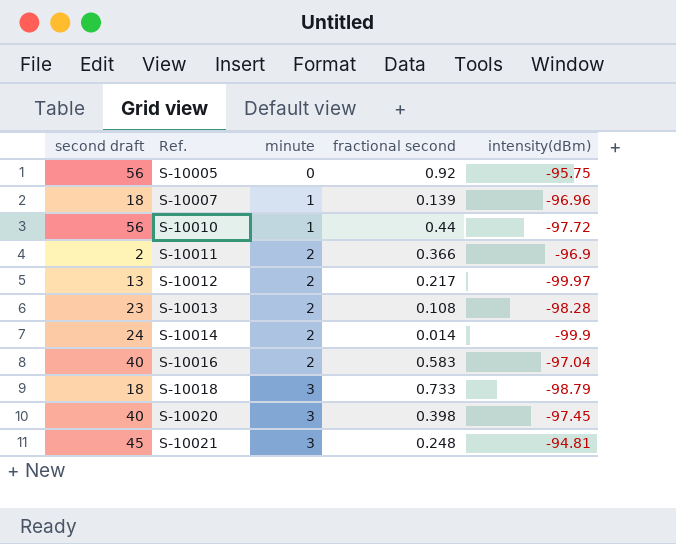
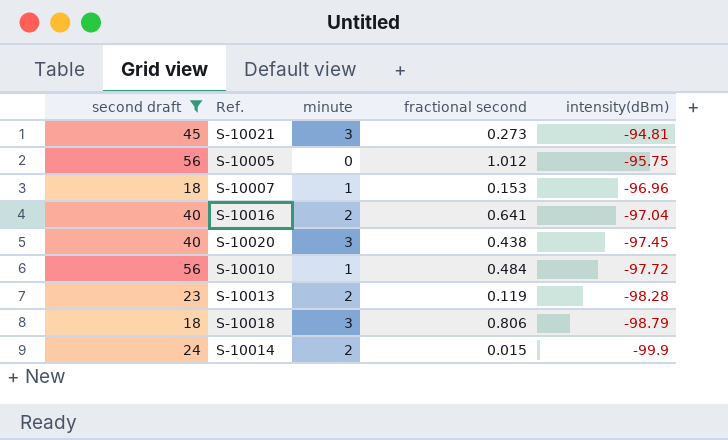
filter: none -> second draft >= 18
row order: Ref. ascending -> intensity(dBm) descending
S-10021 | fractional second: 0.248 -> 0.273
S-10005 | fractional second: 0.92 -> 1.012
S-10007 | fractional second: 0.139 -> 0.153
S-10016 | fractional second: 0.583 -> 0.641
S-10020 | fractional second: 0.398 -> 0.438
S-10010 | fractional second: 0.44 -> 0.484
S-10013 | fractional second: 0.108 -> 0.119
S-10018 | fractional second: 0.733 -> 0.806
S-10014 | fractional second: 0.014 -> 0.015

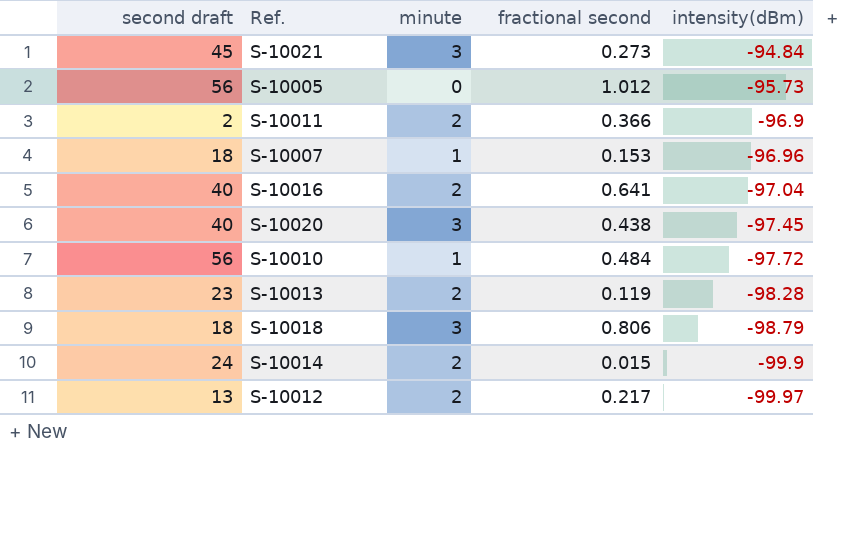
filter: second draft >= 18 -> none
S-10021 | intensity(dBm): -94.81 -> -94.84
S-10005 | intensity(dBm): -95.75 -> -95.73

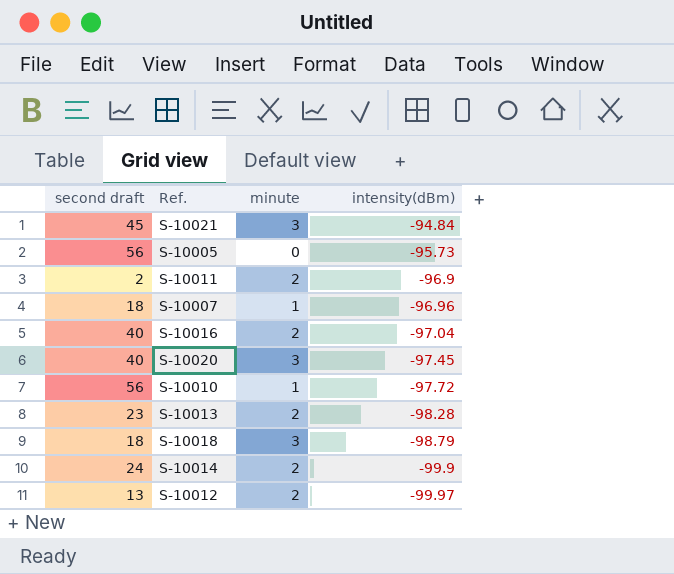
column fractional second | position: 4 -> none

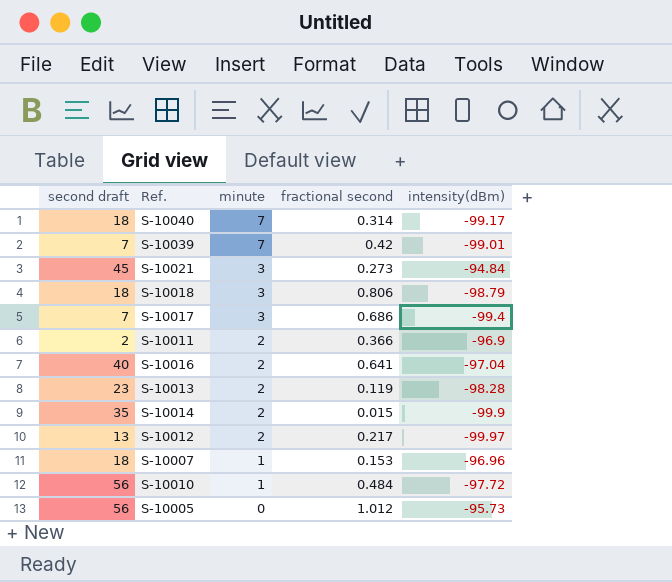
row order: intensity(dBm) descending -> minute descending
column fractional second | position: none -> 4
row S-10020: 40 | 3 | -97.45 -> none
row S-10040: none -> 18 | 7 | 0.314 | -99.17
row S-10039: none -> 7 | 7 | 0.42 | -99.01
row S-10017: none -> 7 | 3 | 0.686 | -99.4
S-10014 | second draft: 24 -> 35

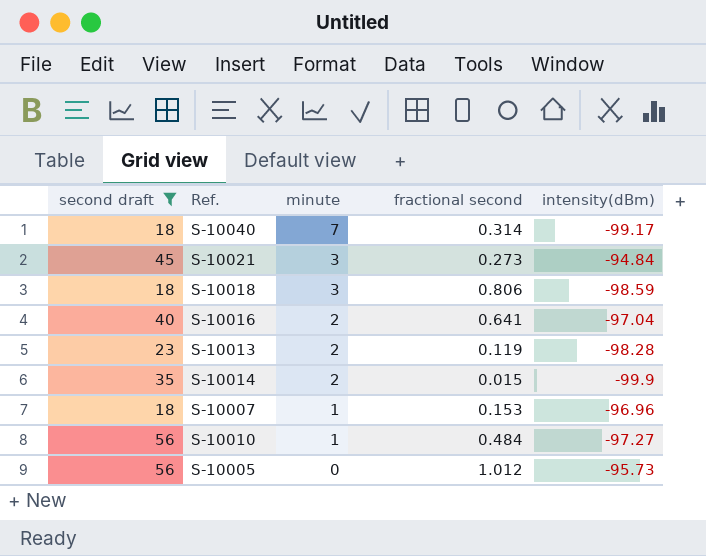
filter: none -> second draft >= 18
S-10018 | intensity(dBm): -98.79 -> -98.59
S-10010 | intensity(dBm): -97.72 -> -97.27

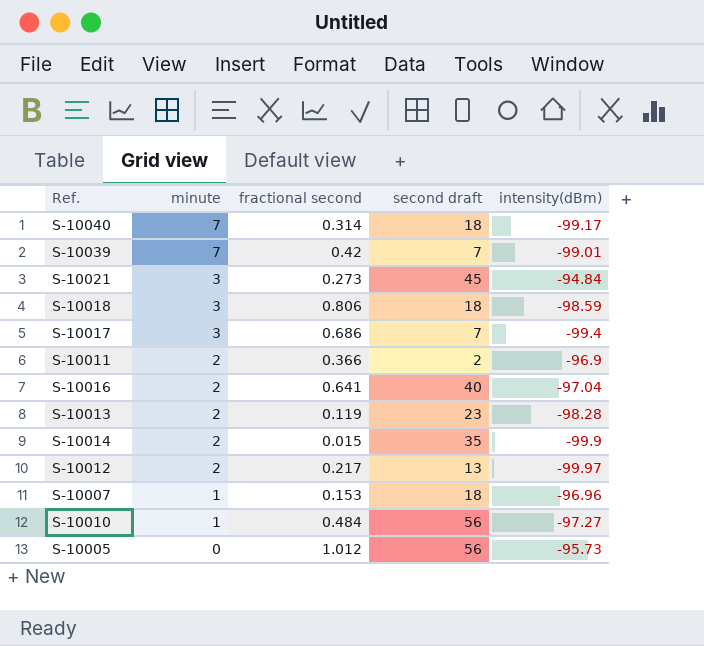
filter: second draft >= 18 -> none
column second draft | position: 1 -> 4

